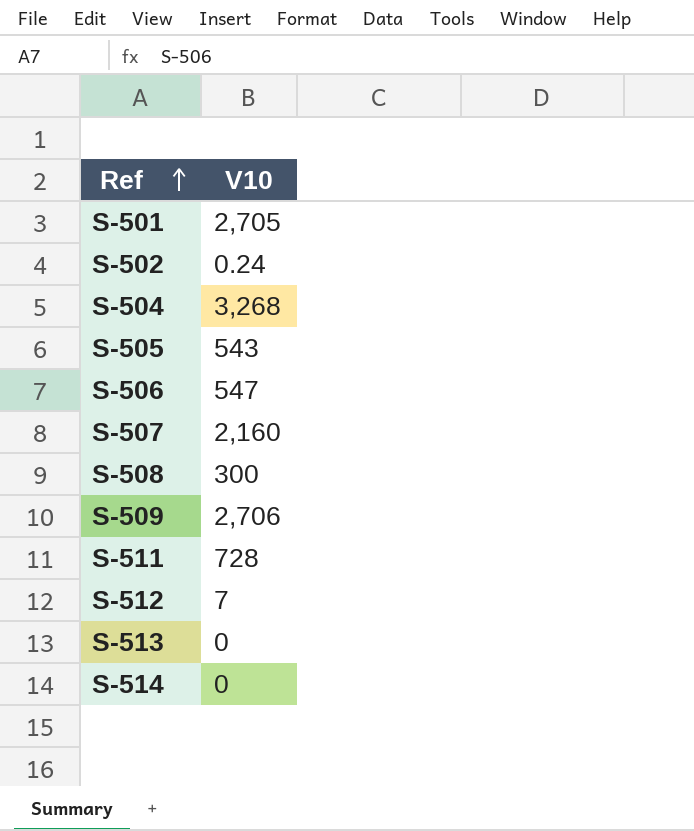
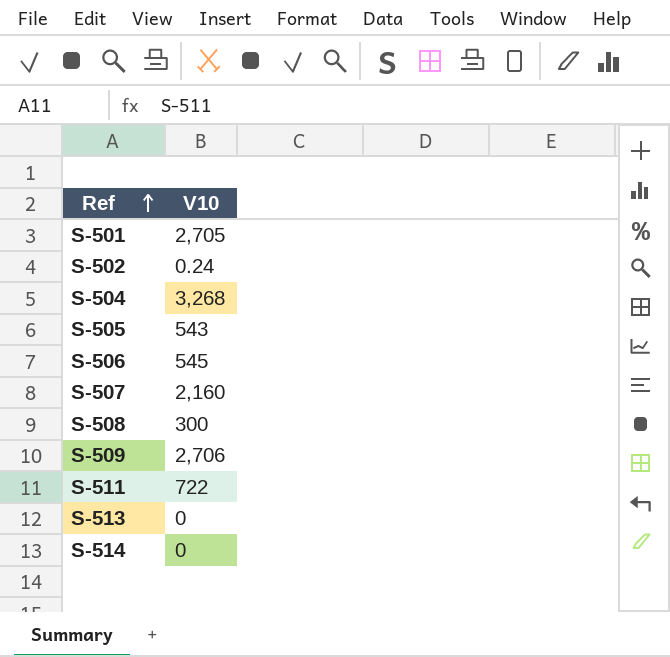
row S-512: 7 -> none
S-506 | V10: 547 -> 545
S-511 | V10: 728 -> 722

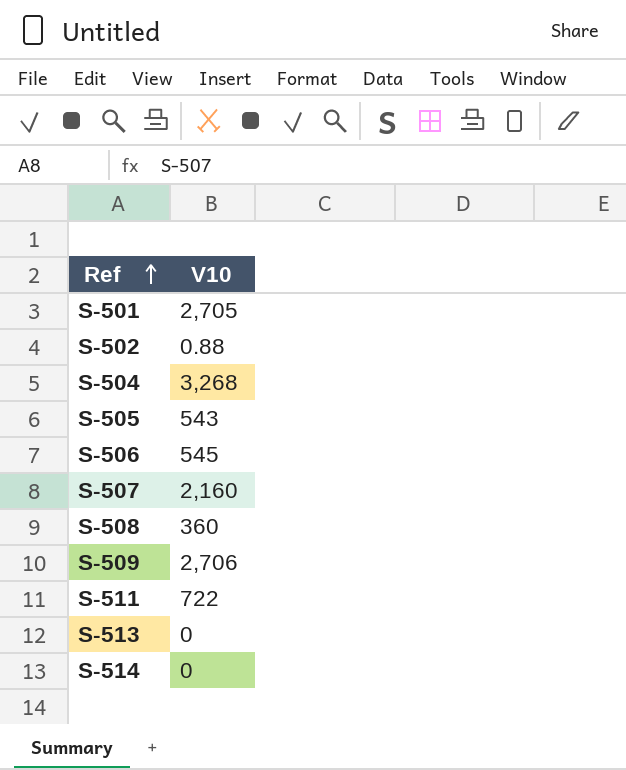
S-502 | V10: 0.24 -> 0.88
S-508 | V10: 300 -> 360

